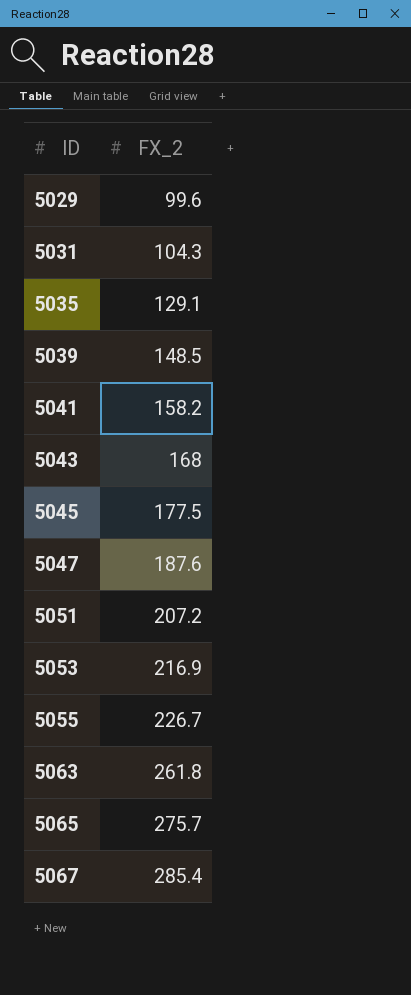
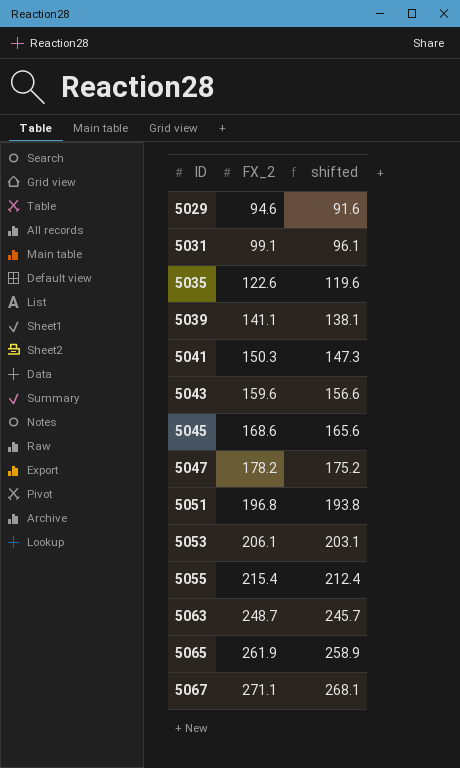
column shifted | formula: none -> [FX_2] - 3
5029 | FX_2: 99.6 -> 94.6
5031 | FX_2: 104.3 -> 99.1
5035 | FX_2: 129.1 -> 122.6
5039 | FX_2: 148.5 -> 141.1
5041 | FX_2: 158.2 -> 150.3
5043 | FX_2: 168 -> 159.6
5045 | FX_2: 177.5 -> 168.6
5047 | FX_2: 187.6 -> 178.2
5051 | FX_2: 207.2 -> 196.8
5053 | FX_2: 216.9 -> 206.1
5055 | FX_2: 226.7 -> 215.4
5063 | FX_2: 261.8 -> 248.7
5065 | FX_2: 275.7 -> 261.9
5067 | FX_2: 285.4 -> 271.1

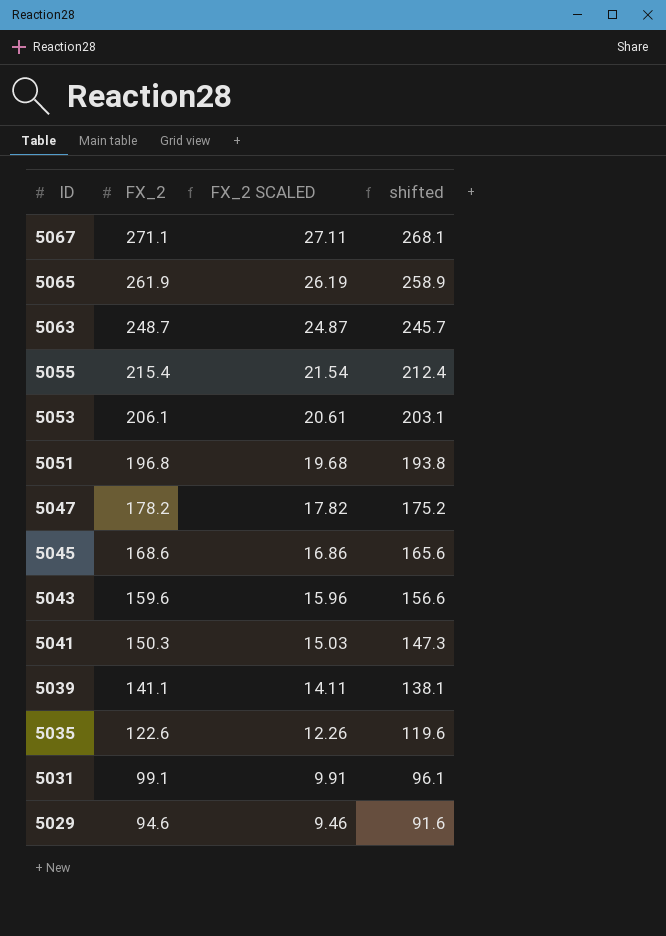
row order: ID ascending -> ID descending
column FX_2 SCALED | formula: none -> [FX_2] * 0.1

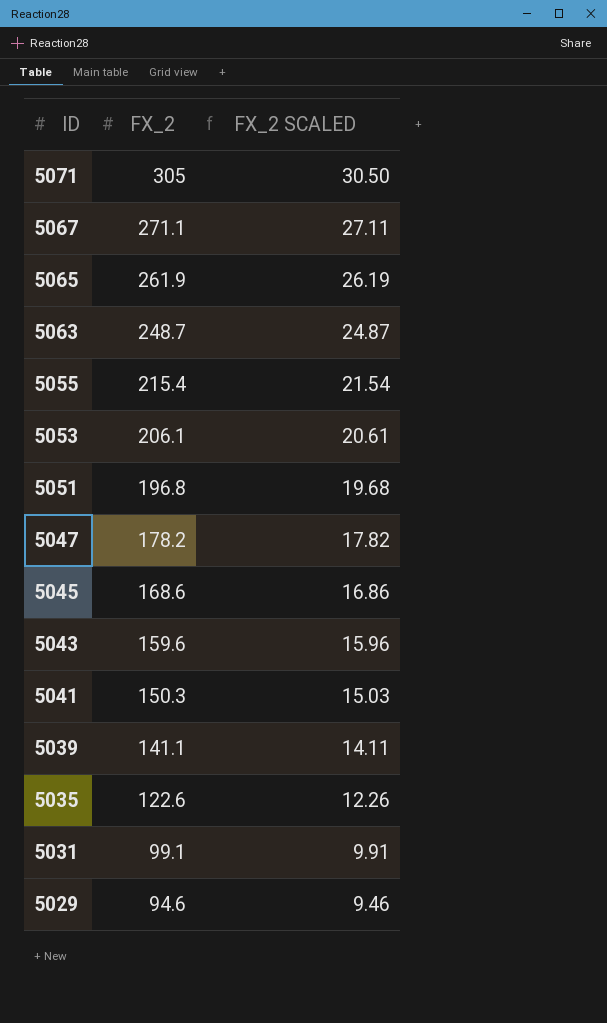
column shifted | formula: [FX_2] - 3 -> none
row 5071: none -> 305 | 30.50

